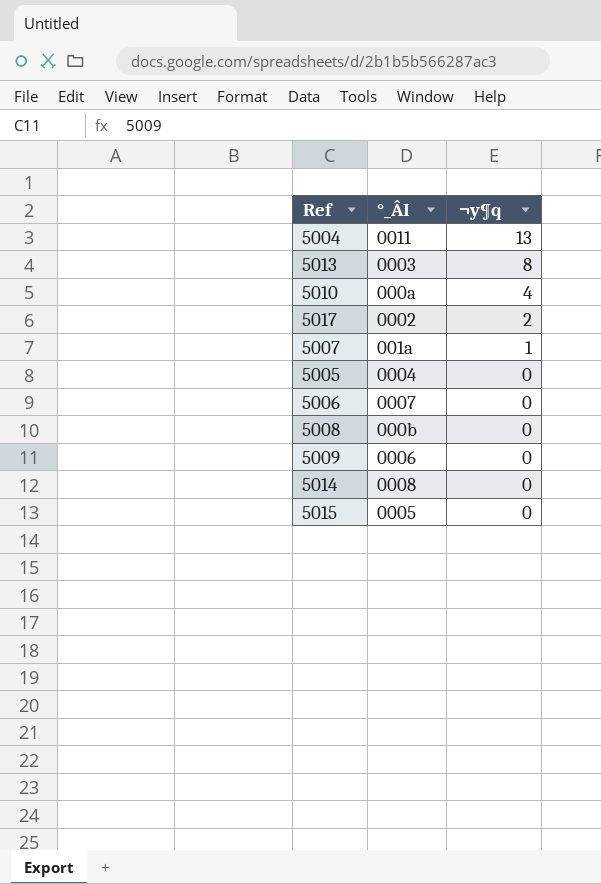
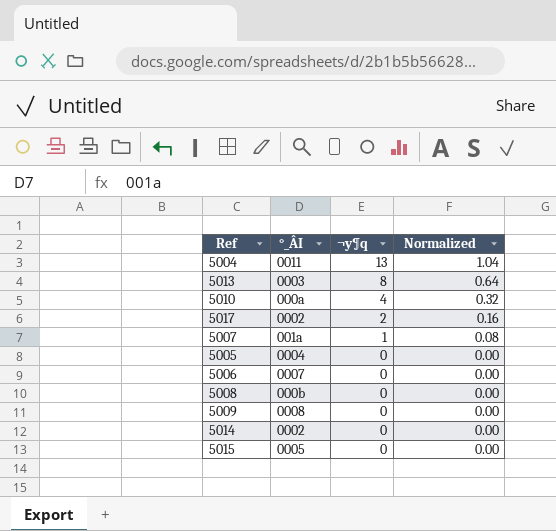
column Normalized | formula: none -> [¬y¶q] * 0.08
5009 | °_ÂI: 0006 -> 0008
5014 | °_ÂI: 0008 -> 0002

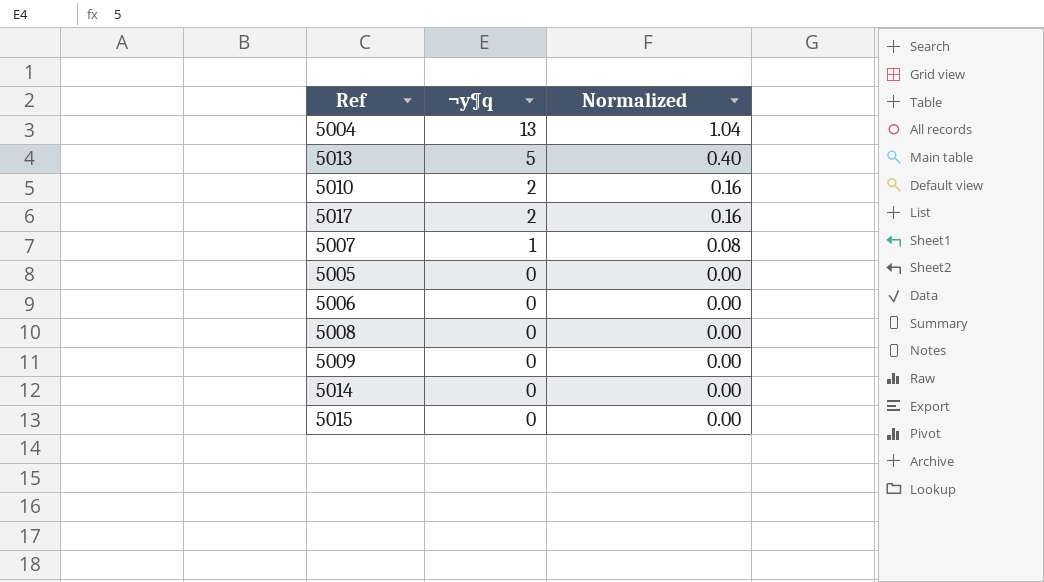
column °_ÂI | position: 2 -> none
5013 | ¬y¶q: 8 -> 5
5013 | Normalized: 0.64 -> 0.40
5010 | ¬y¶q: 4 -> 2
5010 | Normalized: 0.32 -> 0.16

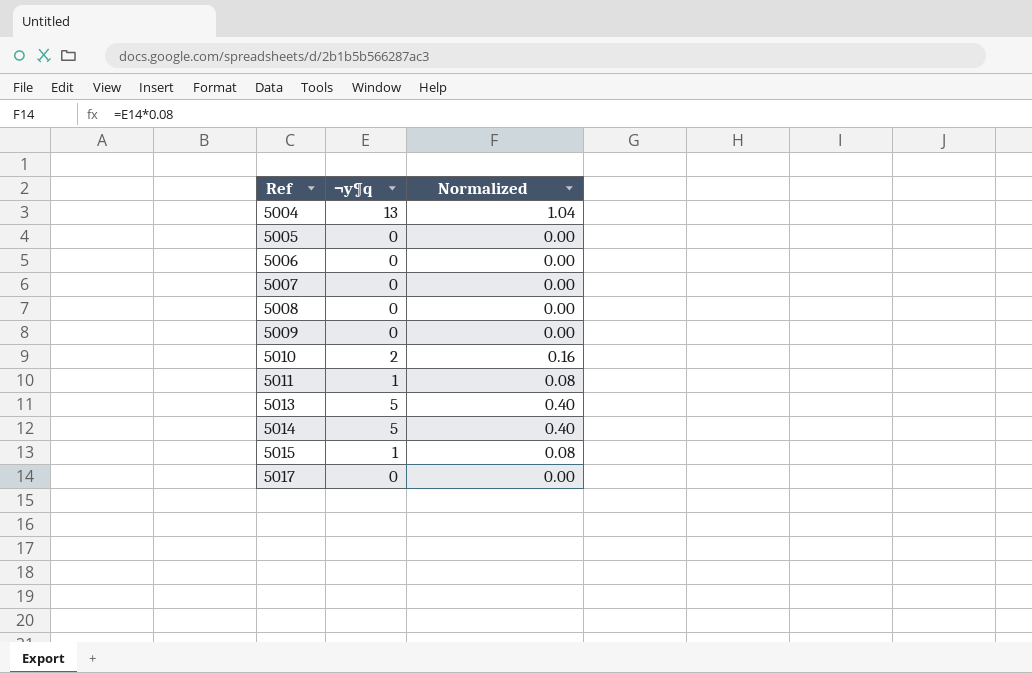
row order: ¬y¶q descending -> Ref ascending
5007 | ¬y¶q: 1 -> 0
5007 | Normalized: 0.08 -> 0.00
row 5011: none -> 1 | 0.08
5014 | ¬y¶q: 0 -> 5
5014 | Normalized: 0.00 -> 0.40
5015 | ¬y¶q: 0 -> 1
5015 | Normalized: 0.00 -> 0.08
5017 | ¬y¶q: 2 -> 0
5017 | Normalized: 0.16 -> 0.00

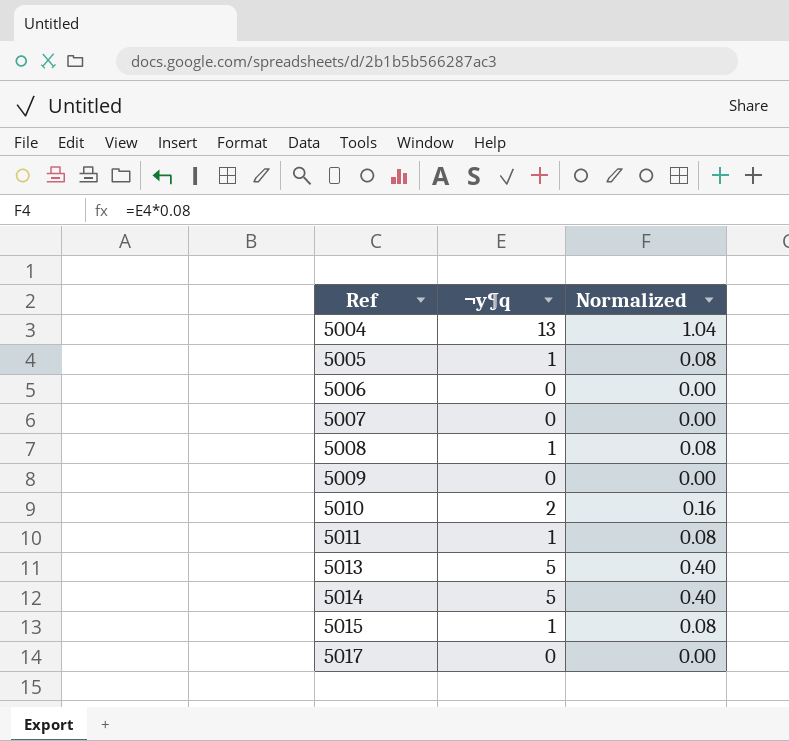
5005 | ¬y¶q: 0 -> 1
5005 | Normalized: 0.00 -> 0.08
5008 | ¬y¶q: 0 -> 1
5008 | Normalized: 0.00 -> 0.08

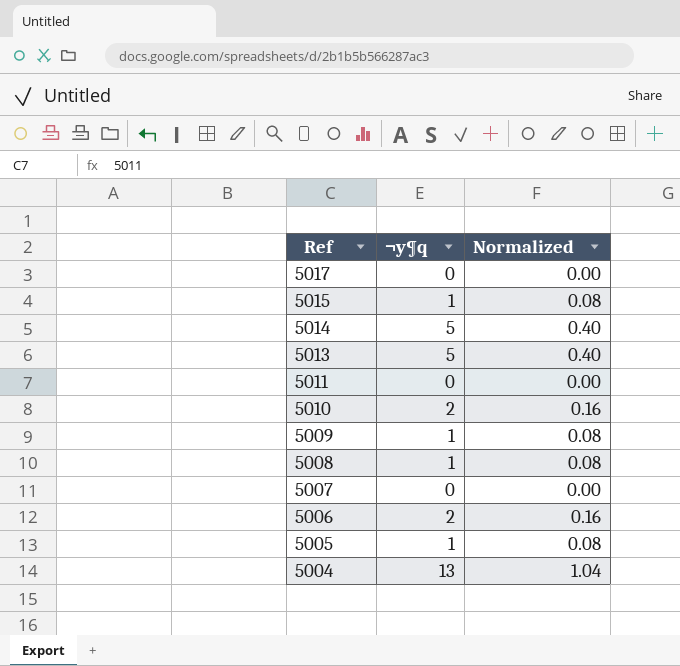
row order: Ref ascending -> Ref descending
5011 | ¬y¶q: 1 -> 0
5011 | Normalized: 0.08 -> 0.00
5009 | ¬y¶q: 0 -> 1
5009 | Normalized: 0.00 -> 0.08
5006 | ¬y¶q: 0 -> 2
5006 | Normalized: 0.00 -> 0.16

